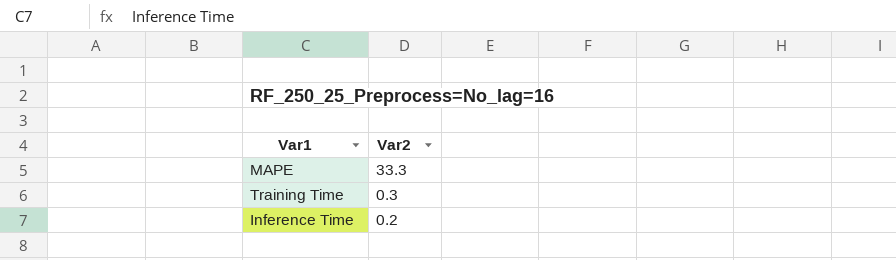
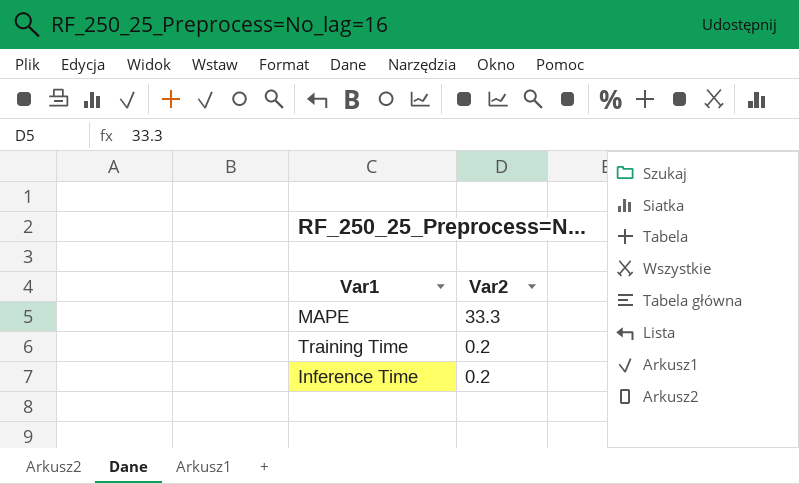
Training Time | Var2: 0.3 -> 0.2

